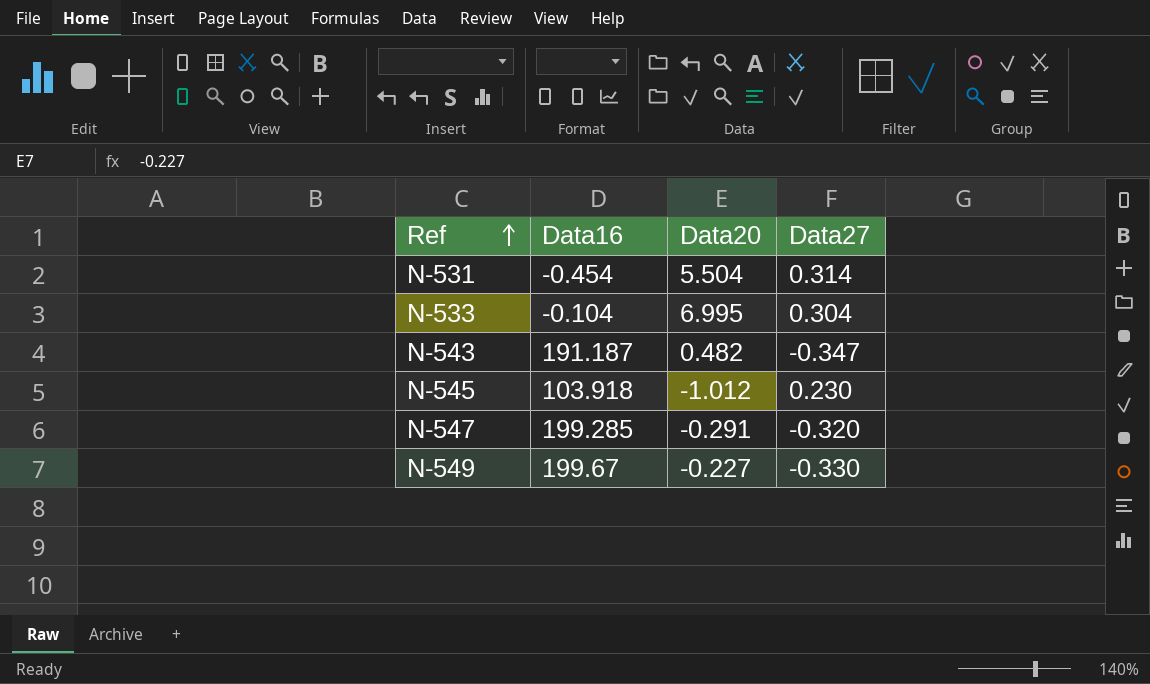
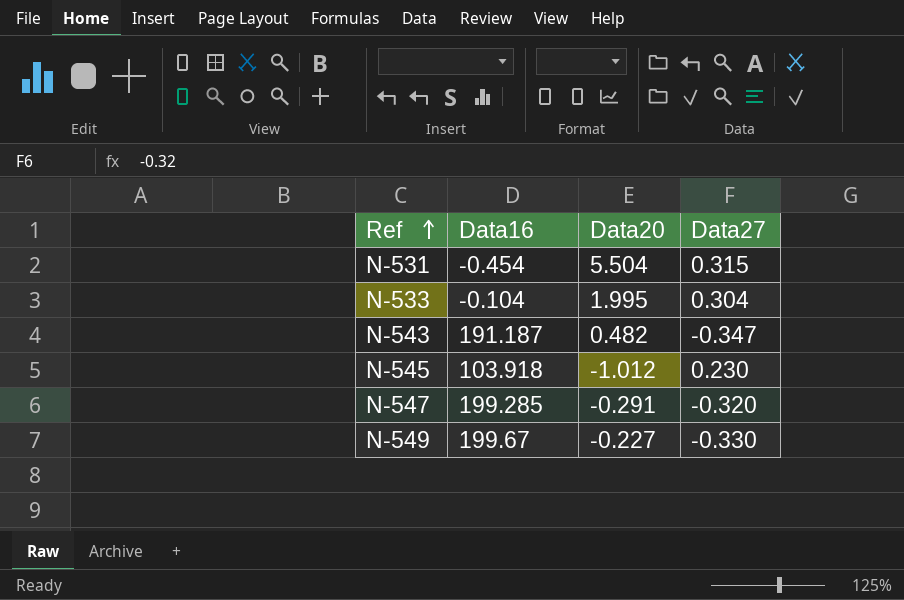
N-531 | Data27: 0.314 -> 0.315
N-533 | Data20: 6.995 -> 1.995

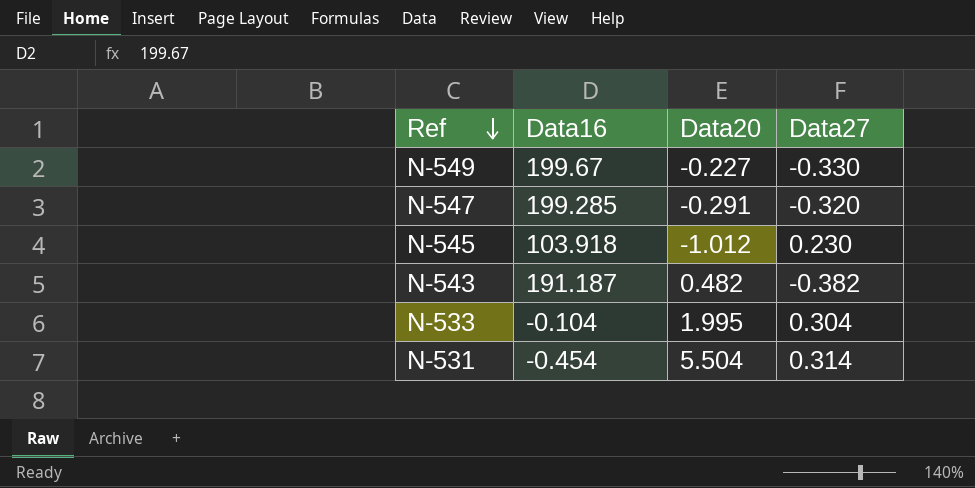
row order: Ref ascending -> Ref descending
N-543 | Data27: -0.347 -> -0.382
N-531 | Data27: 0.315 -> 0.314

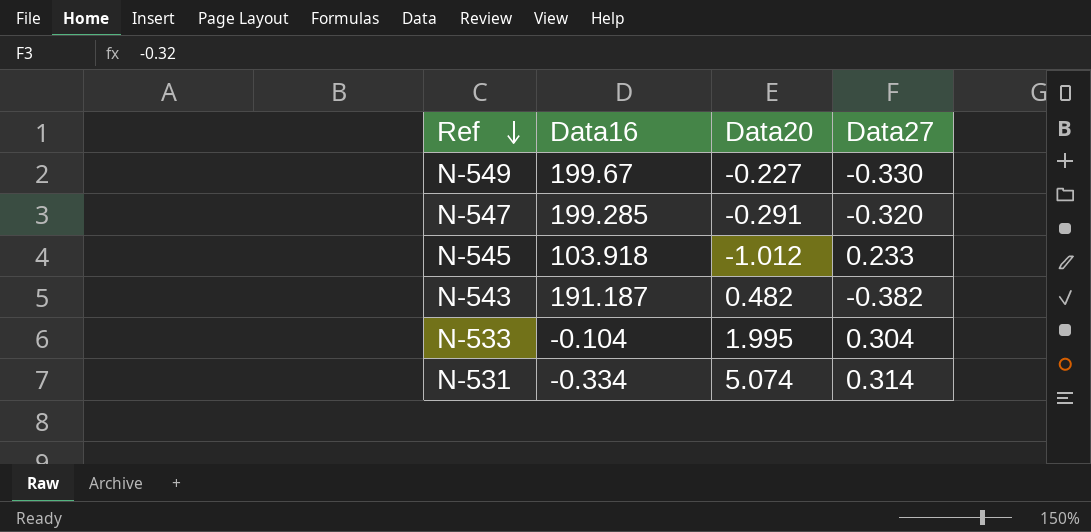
N-545 | Data27: 0.230 -> 0.233
N-531 | Data16: -0.454 -> -0.334
N-531 | Data20: 5.504 -> 5.074

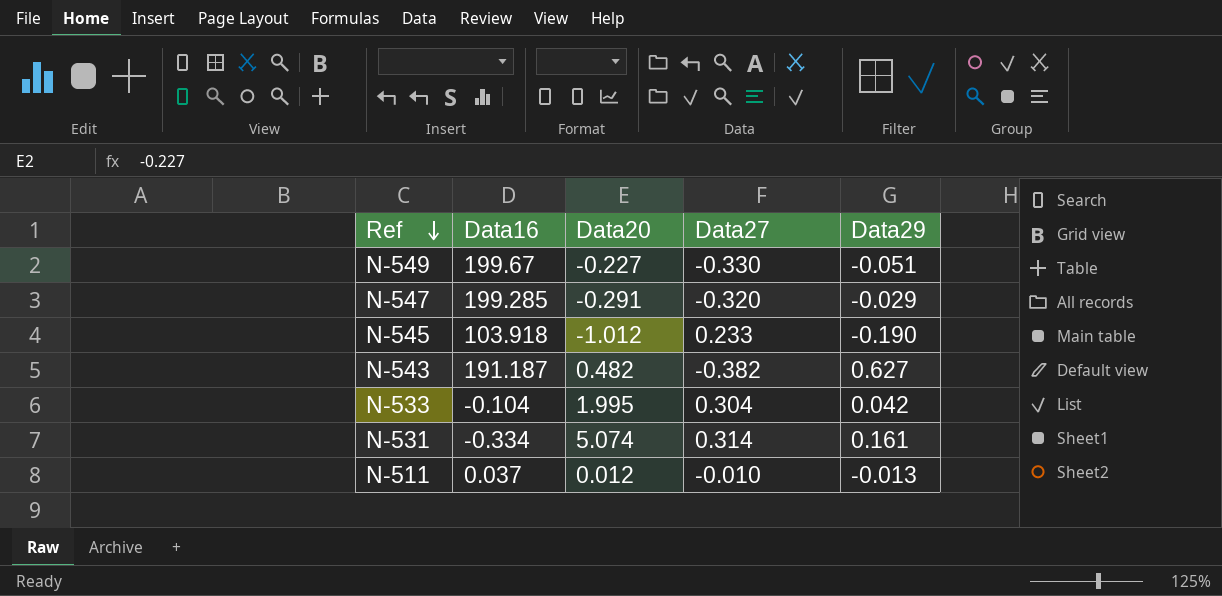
column Data29 | position: none -> 5
row N-511: none -> 0.037 | 0.012 | -0.010 | -0.013

